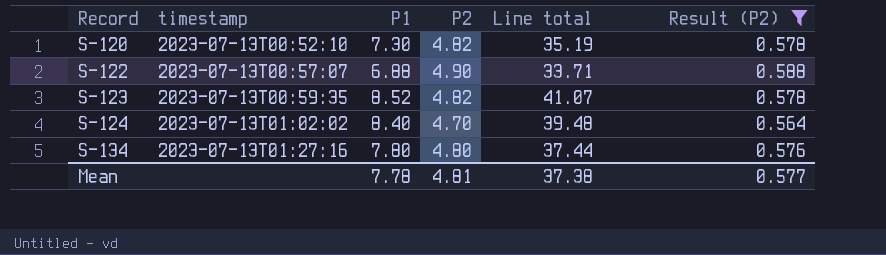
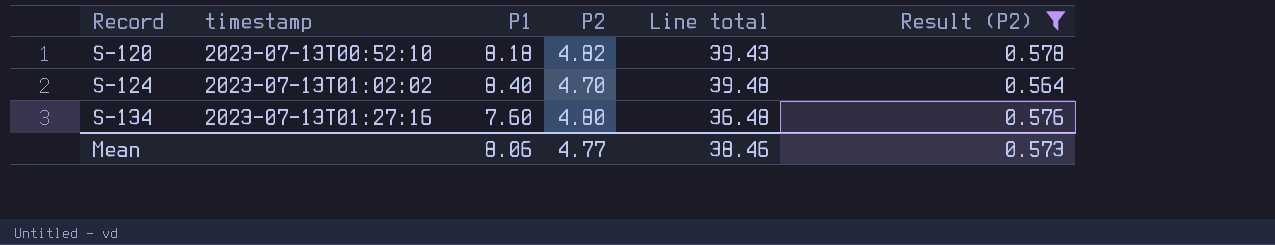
row S-122: 2023-07-13T00:57:07 | 6.88 | 4.90 | 33.71 | 0.588 -> none
row S-123: 2023-07-13T00:59:35 | 8.52 | 4.82 | 41.07 | 0.578 -> none
S-120 | P1: 7.30 -> 8.18
S-120 | Line total: 35.19 -> 39.43
S-134 | P1: 7.80 -> 7.60
S-134 | Line total: 37.44 -> 36.48
Mean | P1: 7.78 -> 8.06
Mean | P2: 4.81 -> 4.77
Mean | Line total: 37.38 -> 38.46
Mean | Result (P2): 0.577 -> 0.573

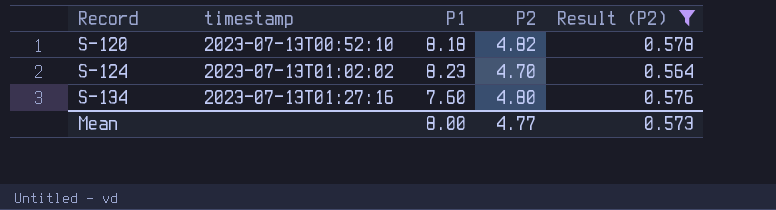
column Line total | formula: [P1] * [P2] -> none
S-124 | P1: 8.40 -> 8.23
Mean | P1: 8.06 -> 8.00

